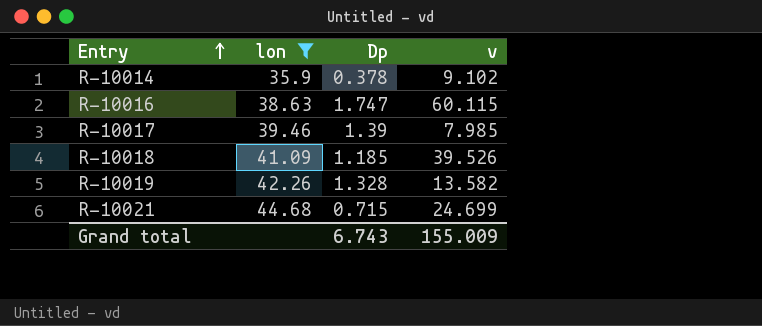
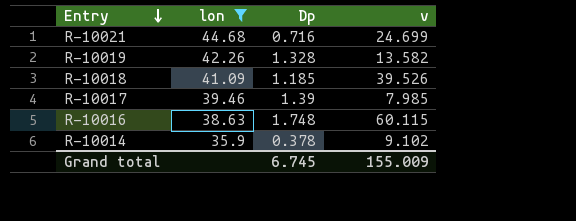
row order: Entry ascending -> Entry descending
R-10021 | Dp: 0.715 -> 0.716
R-10016 | Dp: 1.747 -> 1.748
Grand total | Dp: 6.743 -> 6.745

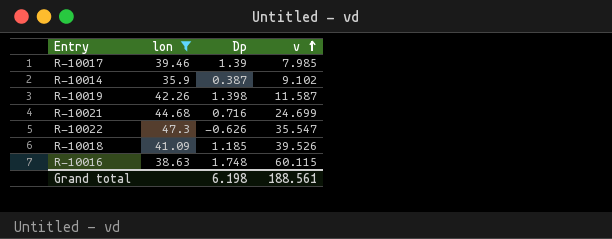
row order: Entry descending -> v ascending
R-10014 | Dp: 0.378 -> 0.387
R-10019 | Dp: 1.328 -> 1.398
R-10019 | v: 13.582 -> 11.587
row R-10022: none -> 47.3 | -0.626 | 35.547
Grand total | Dp: 6.745 -> 6.198
Grand total | v: 155.009 -> 188.561

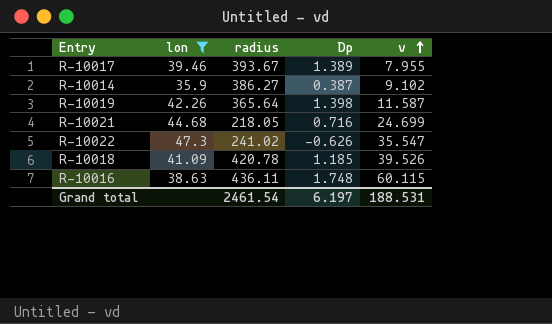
column radius | position: none -> 3
R-10017 | Dp: 1.39 -> 1.389
R-10017 | v: 7.985 -> 7.955
Grand total | Dp: 6.198 -> 6.197
Grand total | v: 188.561 -> 188.531

